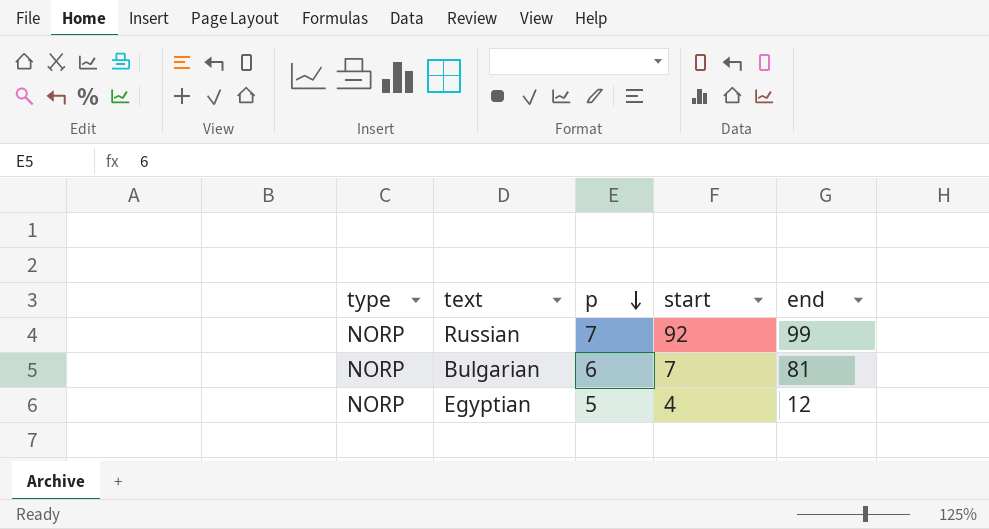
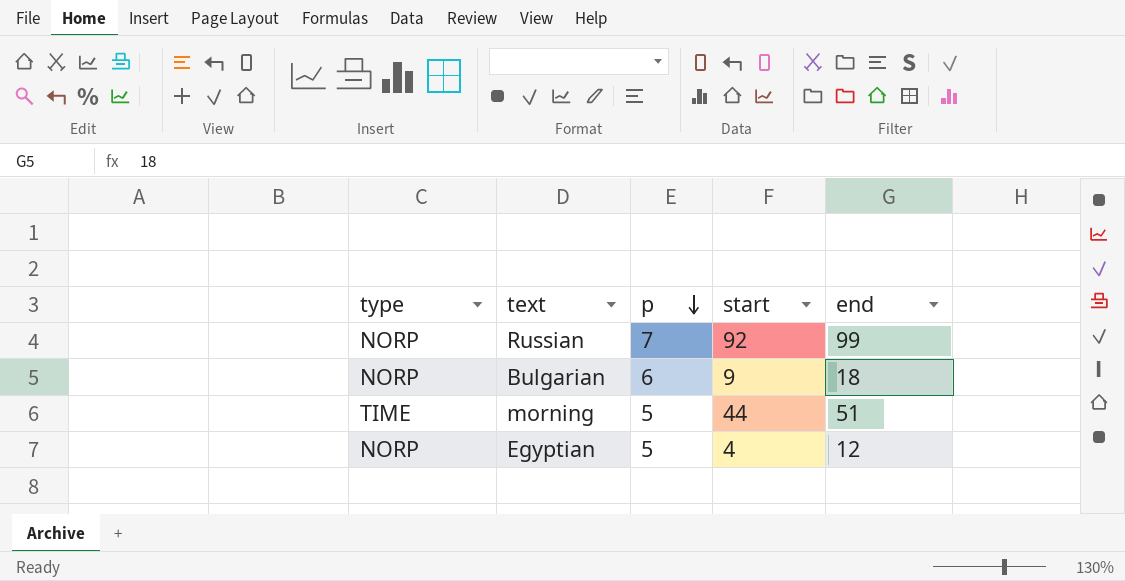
Bulgarian | start: 7 -> 9
Bulgarian | end: 81 -> 18
row morning: none -> TIME | 5 | 44 | 51

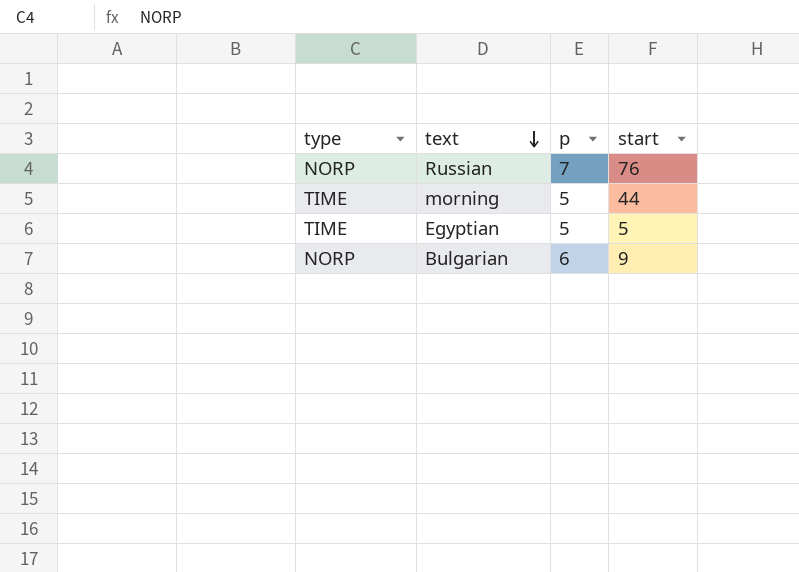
row order: p descending -> text descending
column end | position: 5 -> none
Russian | start: 92 -> 76
Egyptian | type: NORP -> TIME
Egyptian | start: 4 -> 5

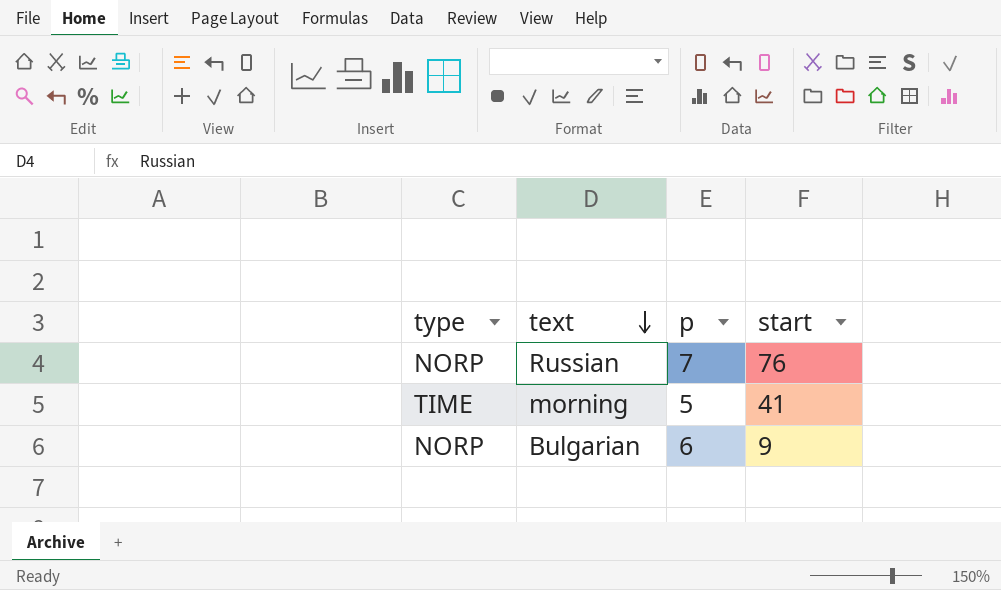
row Egyptian: TIME | 5 | 5 -> none
morning | start: 44 -> 41

